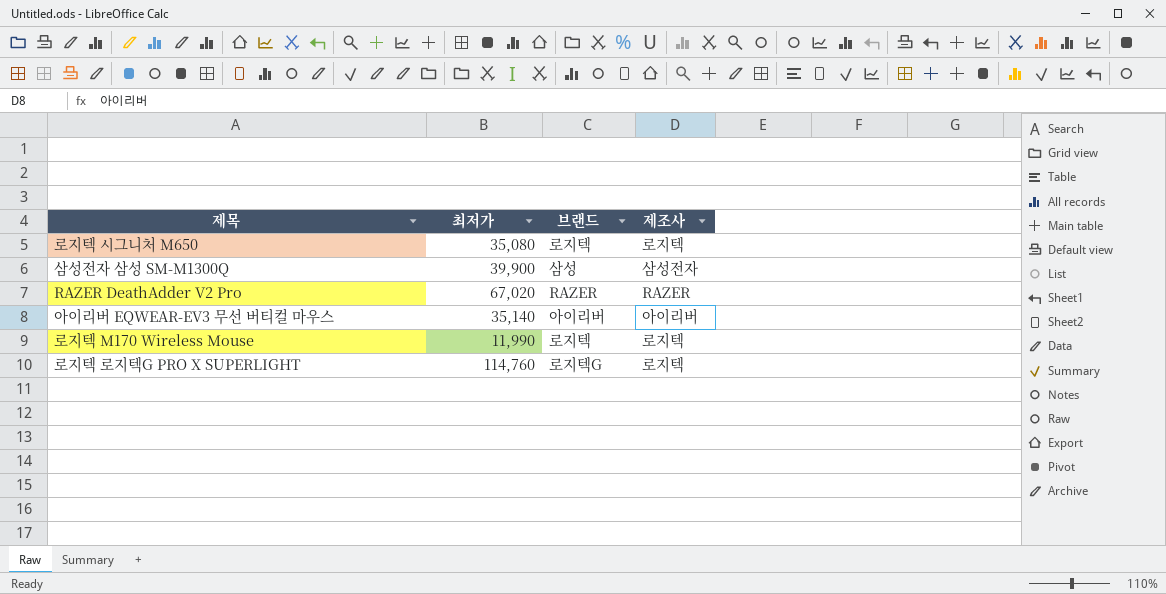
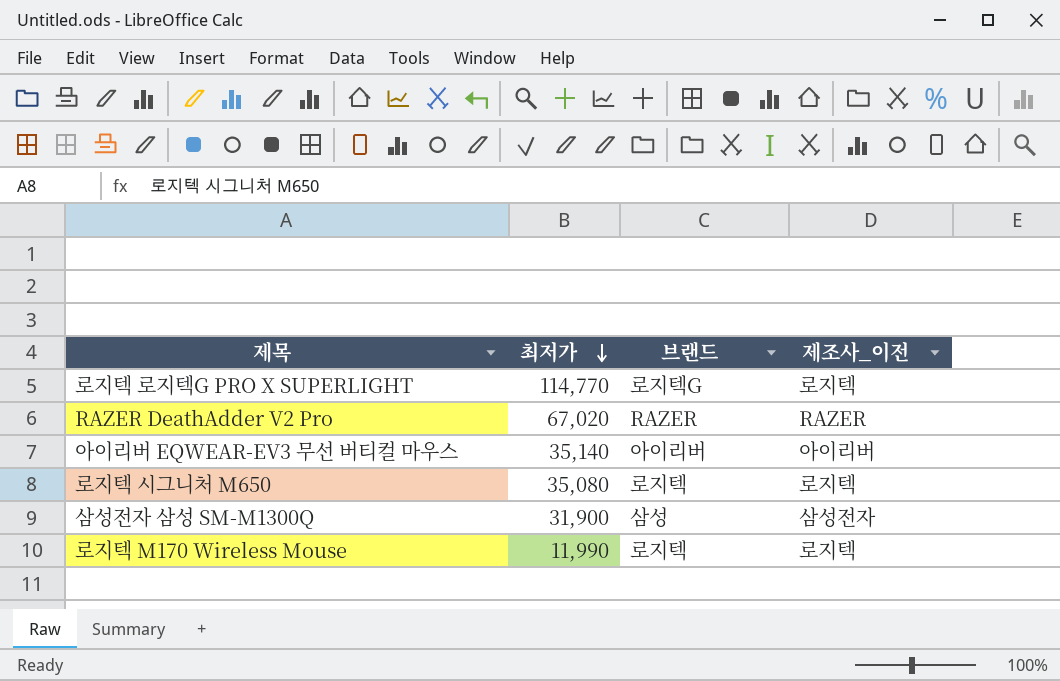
row order: none -> 최저가 descending
column name: 제조사 -> 제조사_이전
로지텍 로지텍G PRO X SUPERLIGHT | 최저가: 114,760 -> 114,770
삼성전자 삼성 SM-M1300Q | 최저가: 39,900 -> 31,900

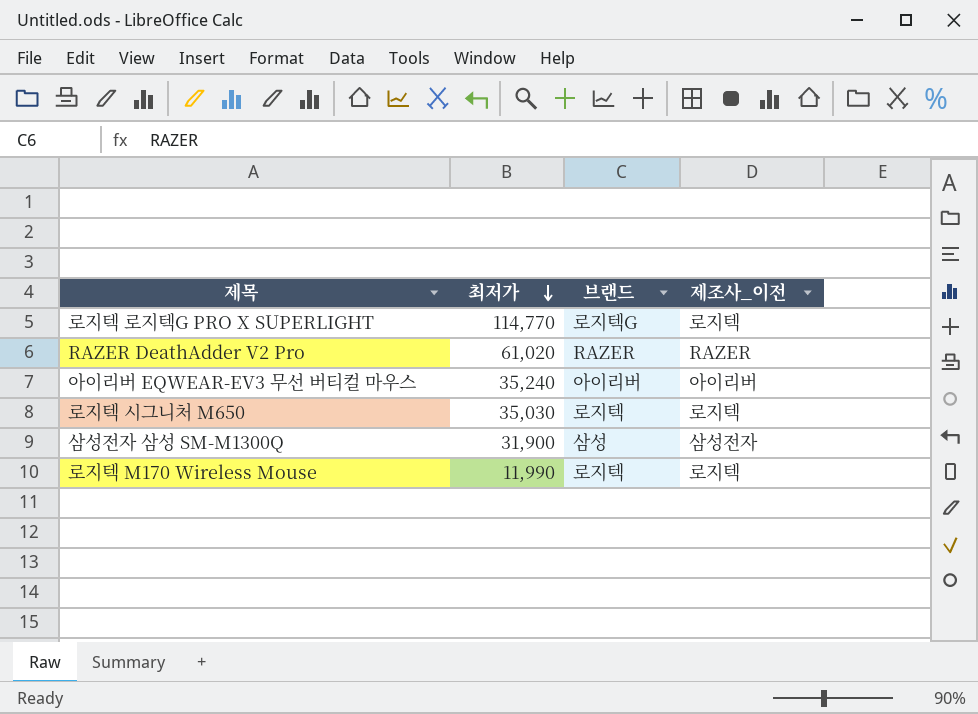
RAZER DeathAdder V2 Pro | 최저가: 67,020 -> 61,020
아이리버 EQWEAR-EV3 무선 버티컬 마우스 | 최저가: 35,140 -> 35,240
로지텍 시그니처 M650 | 최저가: 35,080 -> 35,030

